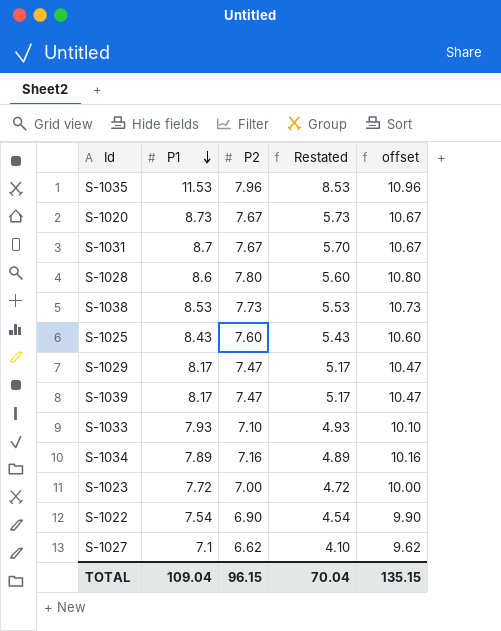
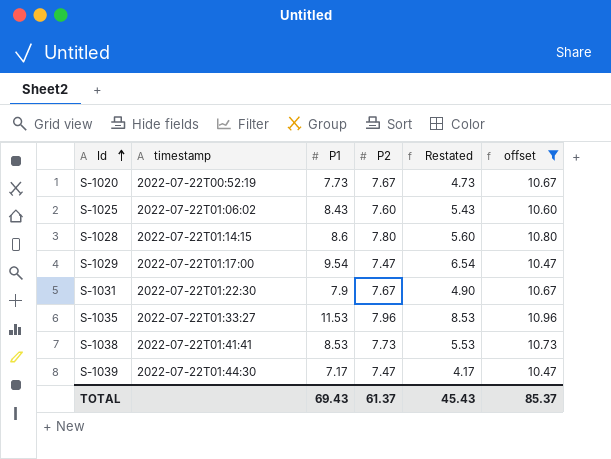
filter: none -> offset >= 10.47
row order: P1 descending -> Id ascending
column timestamp | position: none -> 2
S-1020 | P1: 8.73 -> 7.73
S-1020 | Restated: 5.73 -> 4.73
S-1029 | P1: 8.17 -> 9.54
S-1029 | Restated: 5.17 -> 6.54
S-1031 | P1: 8.7 -> 7.9
S-1031 | Restated: 5.70 -> 4.90
S-1039 | P1: 8.17 -> 7.17
S-1039 | Restated: 5.17 -> 4.17
TOTAL | P1: 109.04 -> 69.43
TOTAL | P2: 96.15 -> 61.37
TOTAL | Restated: 70.04 -> 45.43
TOTAL | offset: 135.15 -> 85.37

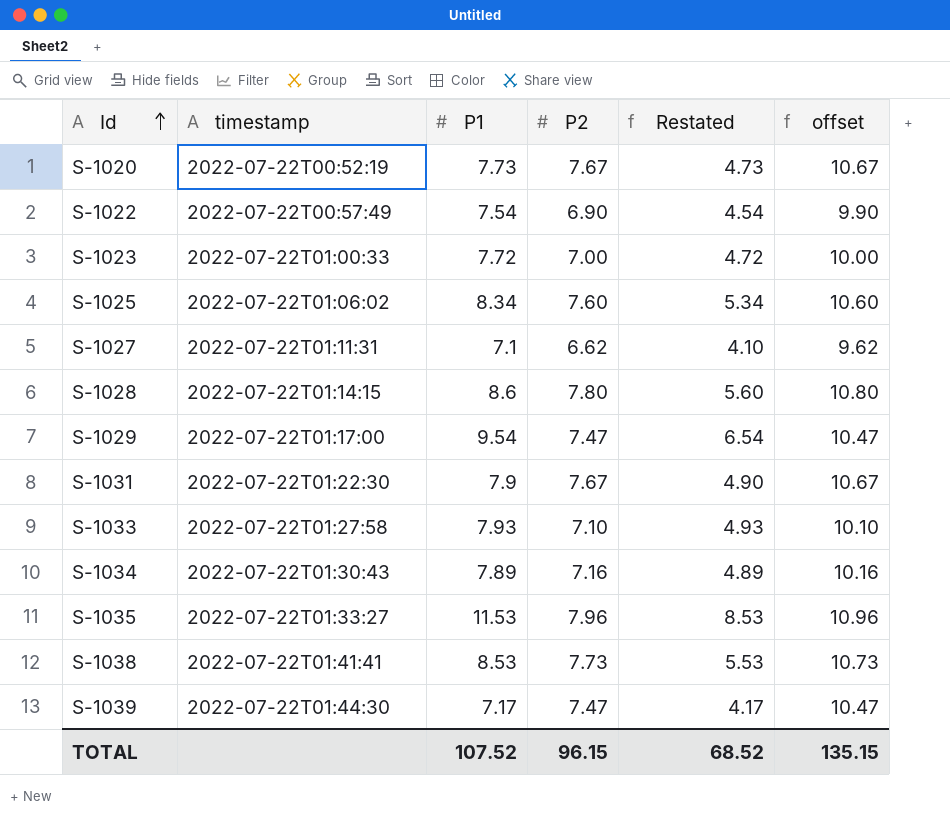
filter: offset >= 10.47 -> none
S-1025 | P1: 8.43 -> 8.34
S-1025 | Restated: 5.43 -> 5.34
TOTAL | P1: 69.43 -> 107.52
TOTAL | P2: 61.37 -> 96.15
TOTAL | Restated: 45.43 -> 68.52
TOTAL | offset: 85.37 -> 135.15

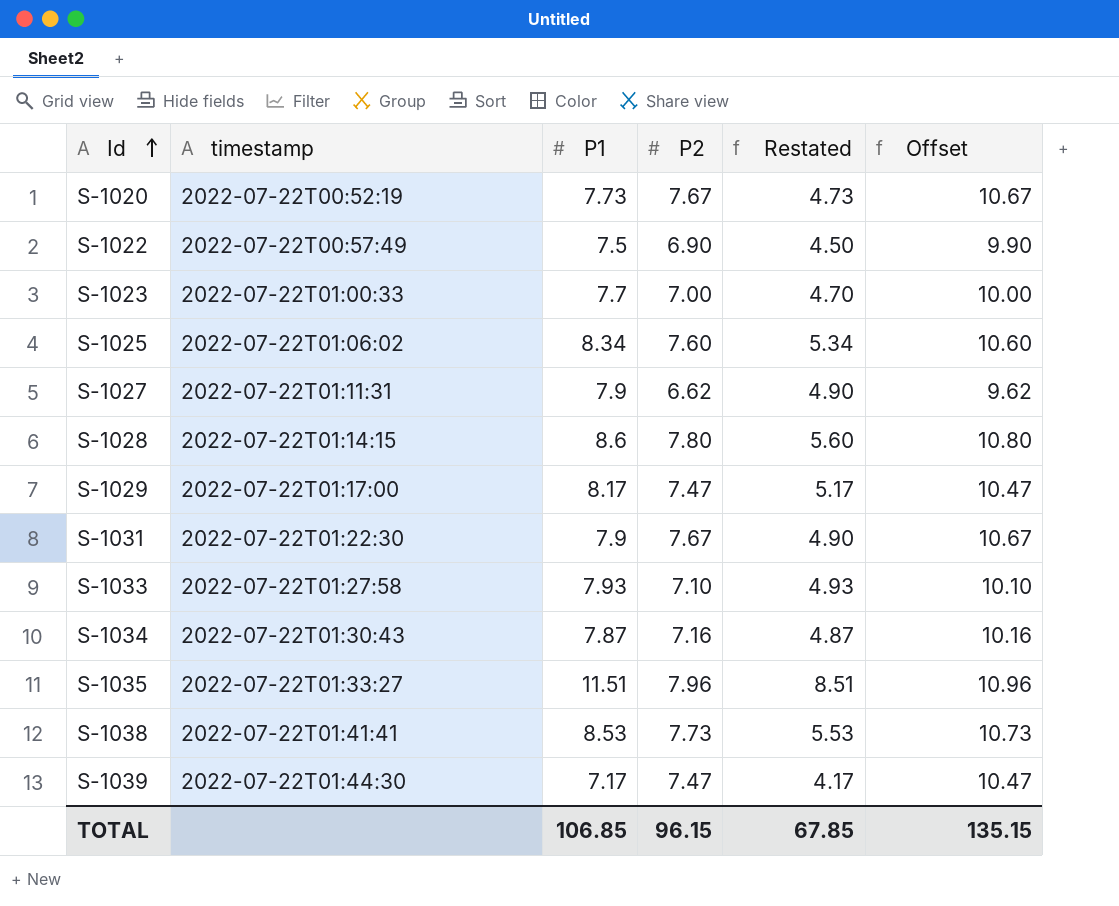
column name: offset -> Offset
S-1022 | P1: 7.54 -> 7.5
S-1022 | Restated: 4.54 -> 4.50
S-1023 | P1: 7.72 -> 7.7
S-1023 | Restated: 4.72 -> 4.70
S-1027 | P1: 7.1 -> 7.9
S-1027 | Restated: 4.10 -> 4.90
S-1029 | P1: 9.54 -> 8.17
S-1029 | Restated: 6.54 -> 5.17
S-1034 | P1: 7.89 -> 7.87
S-1034 | Restated: 4.89 -> 4.87
S-1035 | P1: 11.53 -> 11.51
S-1035 | Restated: 8.53 -> 8.51
TOTAL | P1: 107.52 -> 106.85
TOTAL | Restated: 68.52 -> 67.85

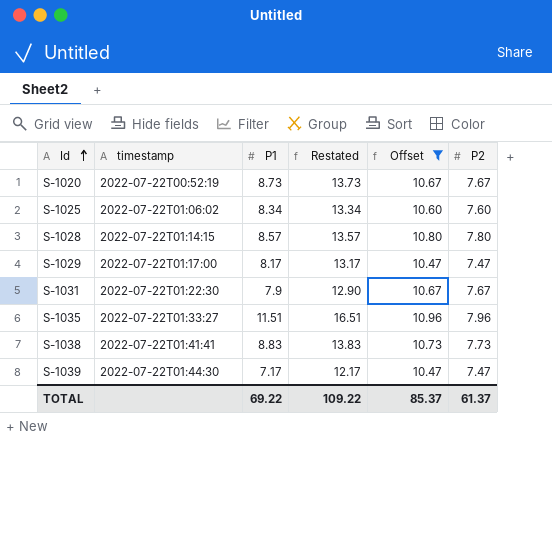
filter: none -> Offset >= 10.47
column Restated | formula: [P1] - 3 -> [P1] + 5
column P2 | position: 4 -> 6
S-1020 | P1: 7.73 -> 8.73
S-1028 | P1: 8.6 -> 8.57
S-1038 | P1: 8.53 -> 8.83
TOTAL | P1: 106.85 -> 69.22
TOTAL | Restated: 67.85 -> 109.22
TOTAL | Offset: 135.15 -> 85.37
TOTAL | P2: 96.15 -> 61.37

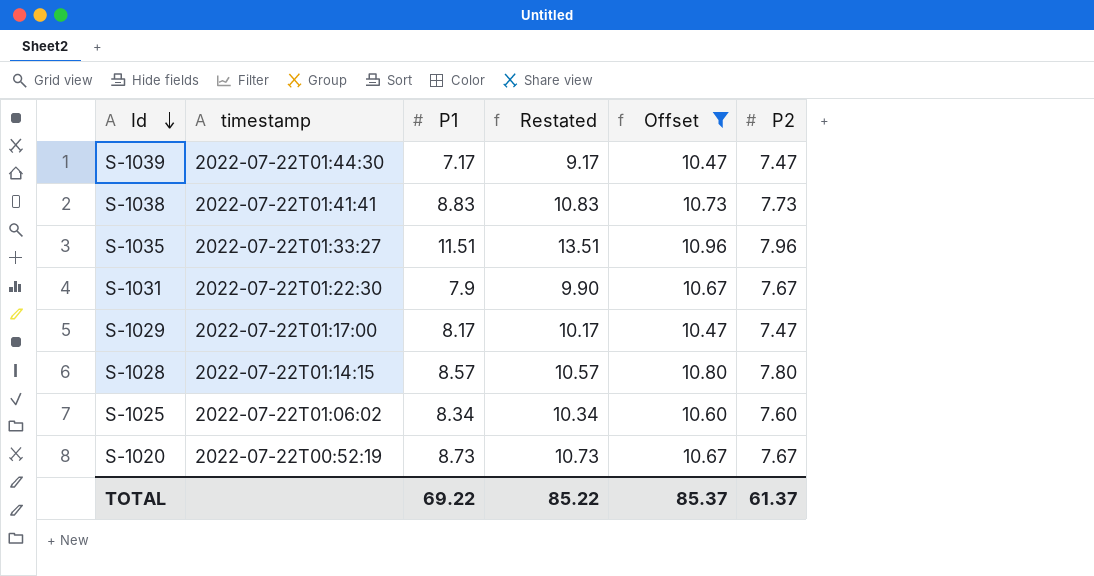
row order: Id ascending -> Id descending
column Restated | formula: [P1] + 5 -> [P1] + 2
TOTAL | Restated: 109.22 -> 85.22

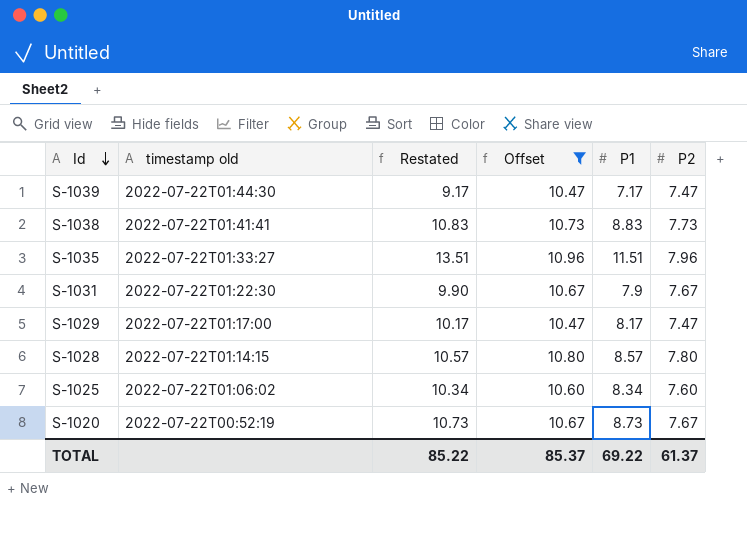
column name: timestamp -> timestamp old
column P1 | position: 3 -> 5

